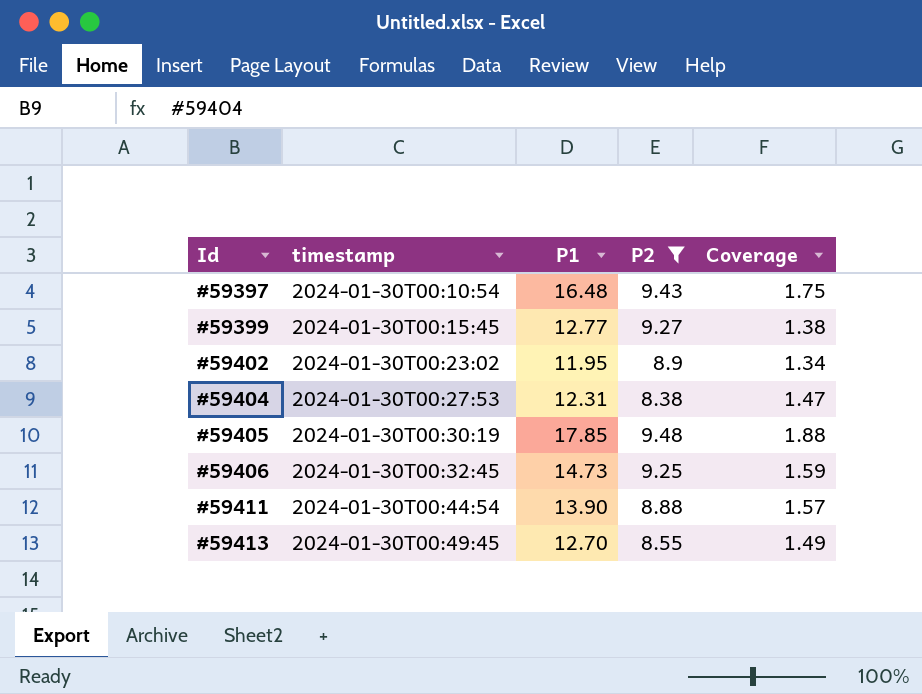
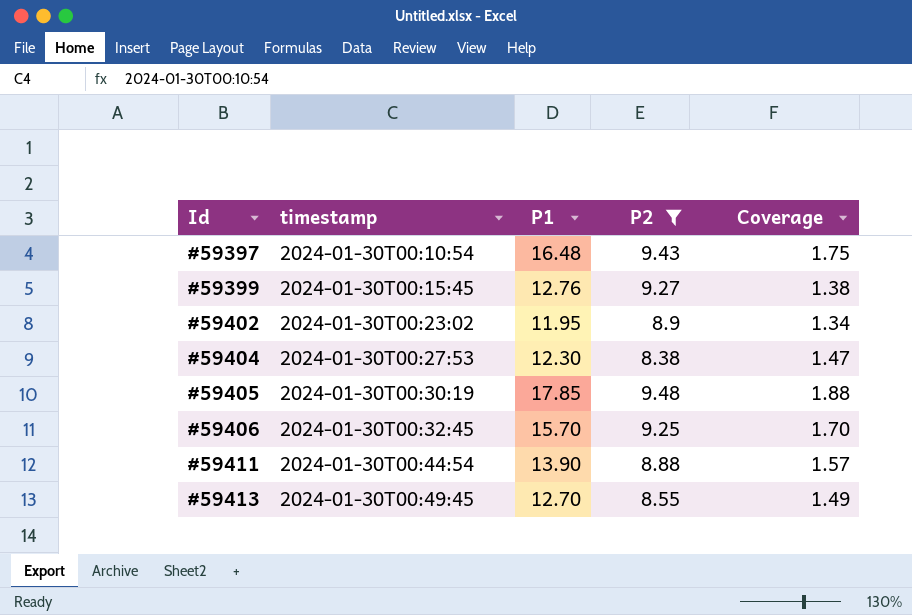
#59399 | P1: 12.77 -> 12.76
#59404 | P1: 12.31 -> 12.30
#59406 | P1: 14.73 -> 15.70
#59406 | Coverage: 1.59 -> 1.70

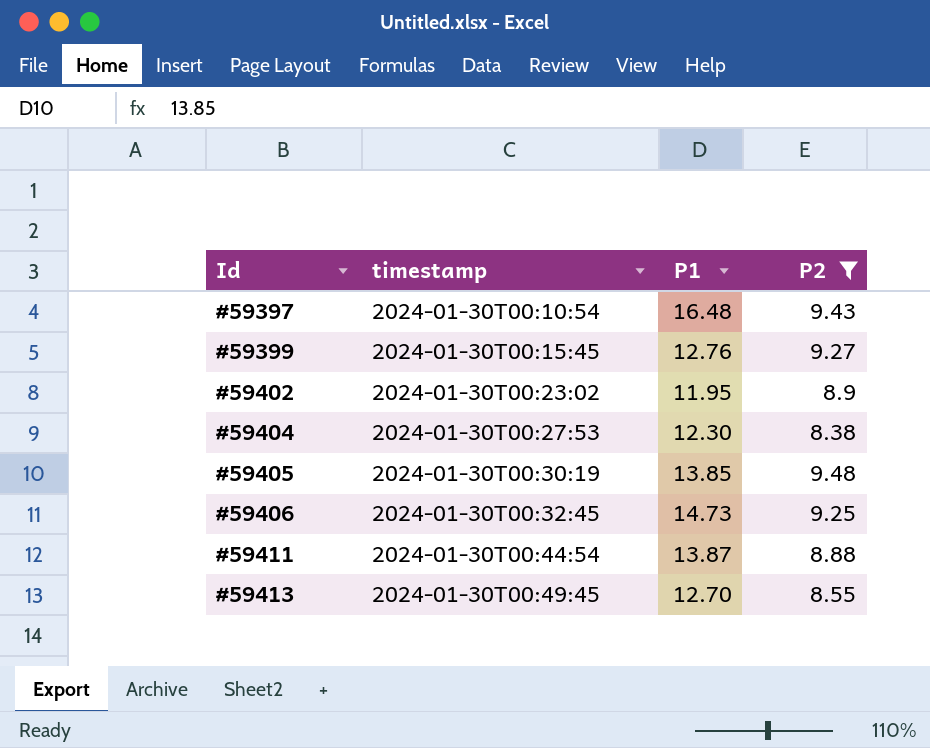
column Coverage | formula: [P1] / [P2] -> none
#59405 | P1: 17.85 -> 13.85
#59406 | P1: 15.70 -> 14.73
#59411 | P1: 13.90 -> 13.87

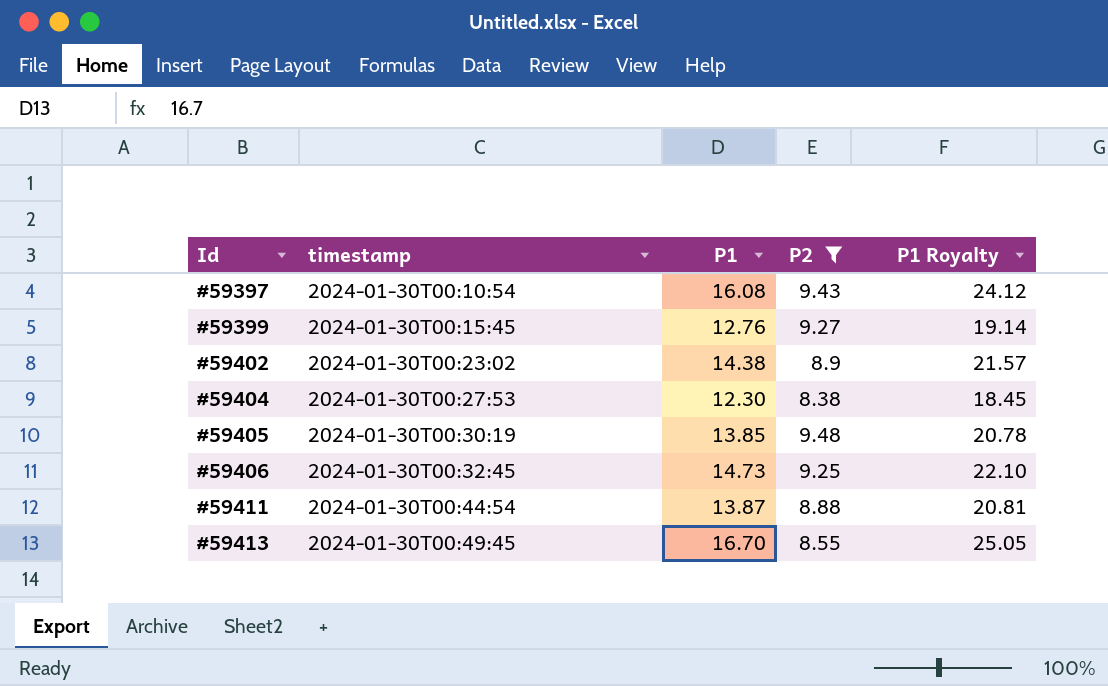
column P1 Royalty | formula: none -> [P1] * 1.5
#59397 | P1: 16.48 -> 16.08
#59402 | P1: 11.95 -> 14.38
#59413 | P1: 12.70 -> 16.70

